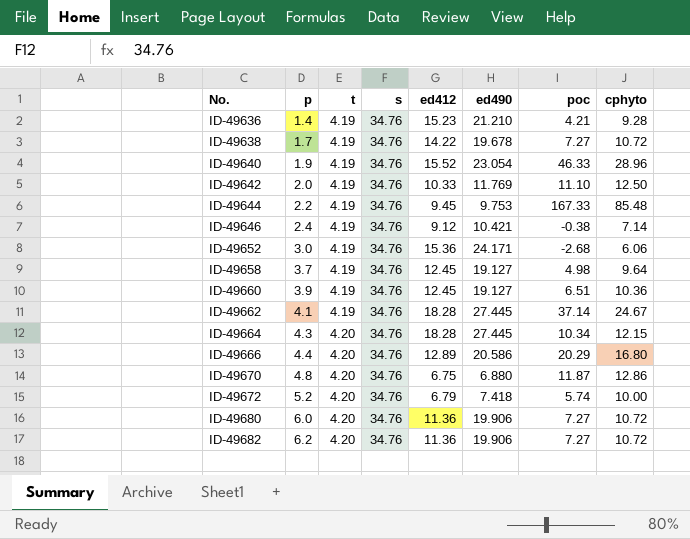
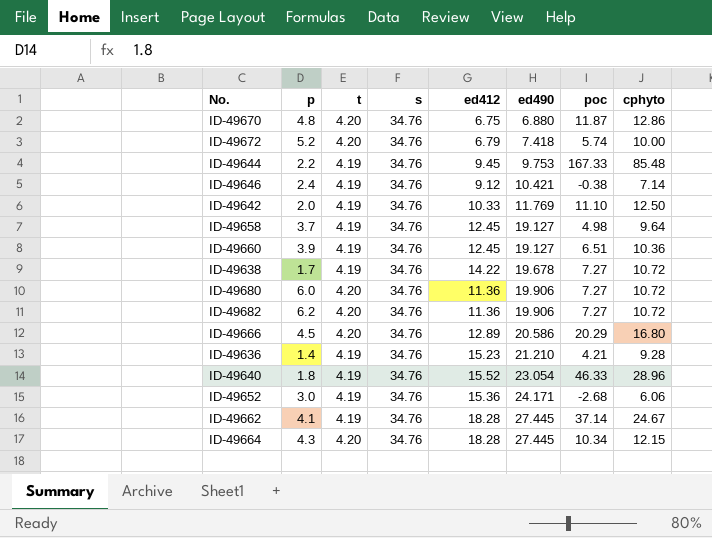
row order: No. ascending -> ed490 ascending
ID-49666 | p: 4.4 -> 4.5
ID-49640 | p: 1.9 -> 1.8

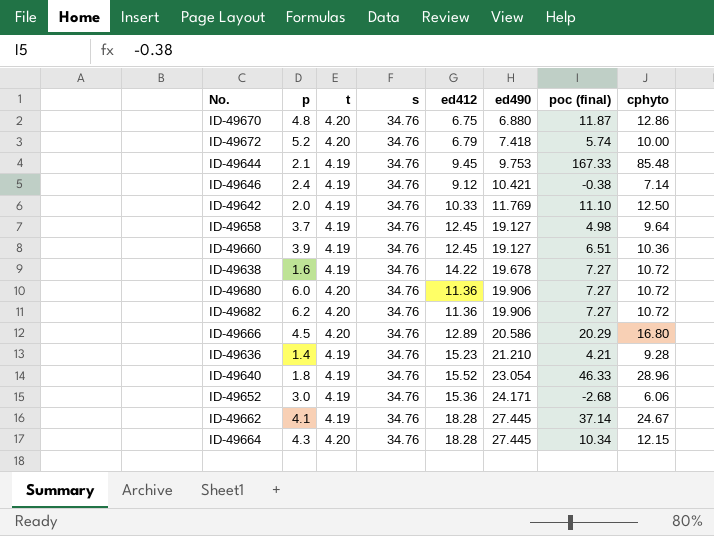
column name: poc -> poc (final)
ID-49644 | p: 2.2 -> 2.1
ID-49638 | p: 1.7 -> 1.6

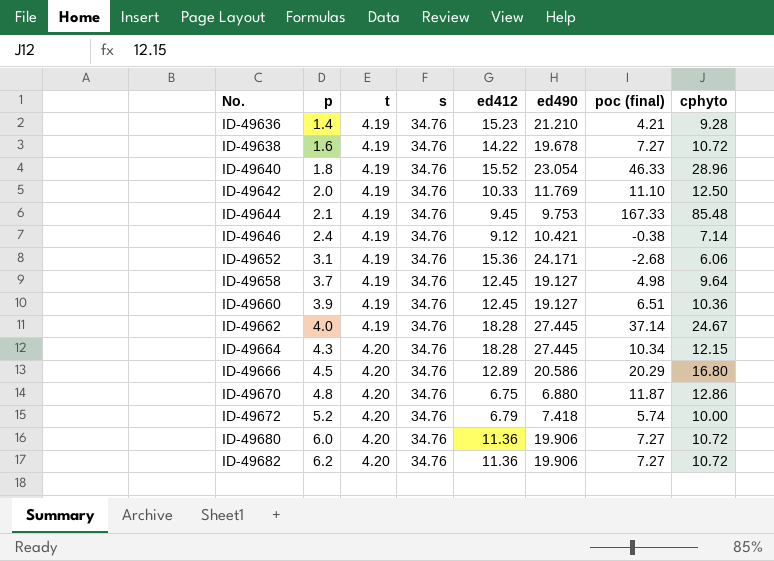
row order: ed490 ascending -> No. ascending
ID-49652 | p: 3.0 -> 3.1
ID-49662 | p: 4.1 -> 4.0

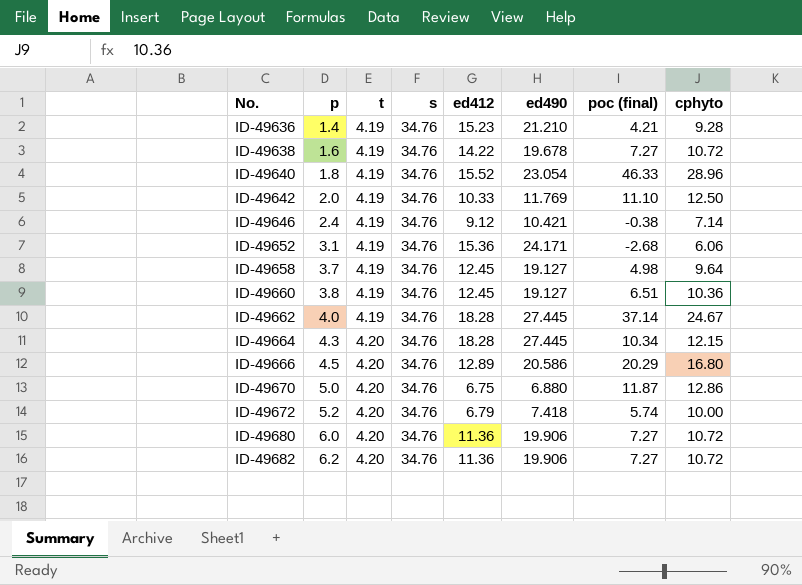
row ID-49644: 2.1 | 4.19 | 34.76 | 9.45 | 9.753 | 167.33 | 85.48 -> none
ID-49660 | p: 3.9 -> 3.8
ID-49670 | p: 4.8 -> 5.0

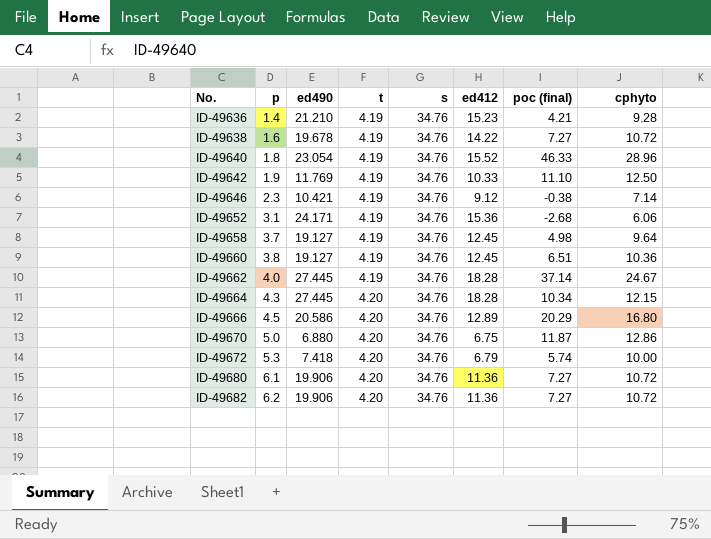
column ed490 | position: 6 -> 3
ID-49642 | p: 2.0 -> 1.9
ID-49646 | p: 2.4 -> 2.3
ID-49672 | p: 5.2 -> 5.3
ID-49680 | p: 6.0 -> 6.1

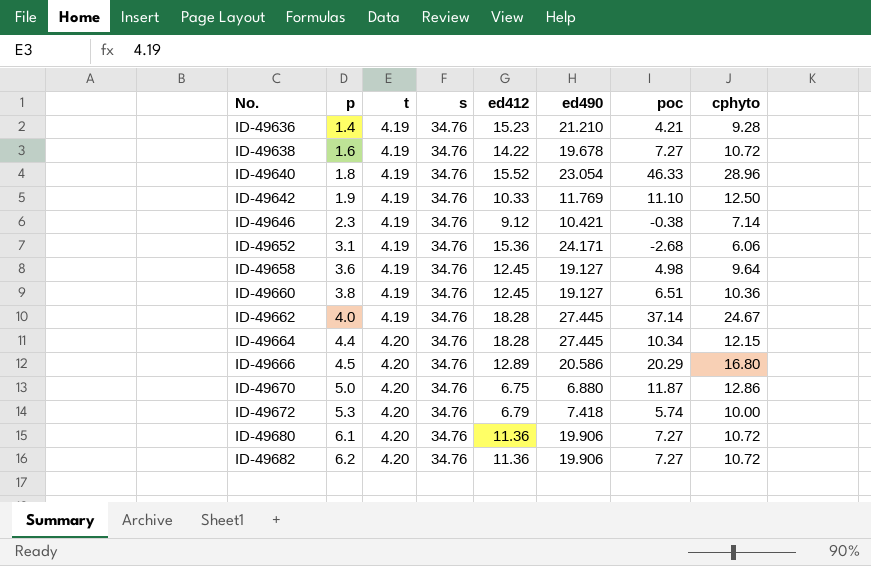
column ed490 | position: 3 -> 6
column name: poc (final) -> poc
ID-49658 | p: 3.7 -> 3.6
ID-49664 | p: 4.3 -> 4.4

